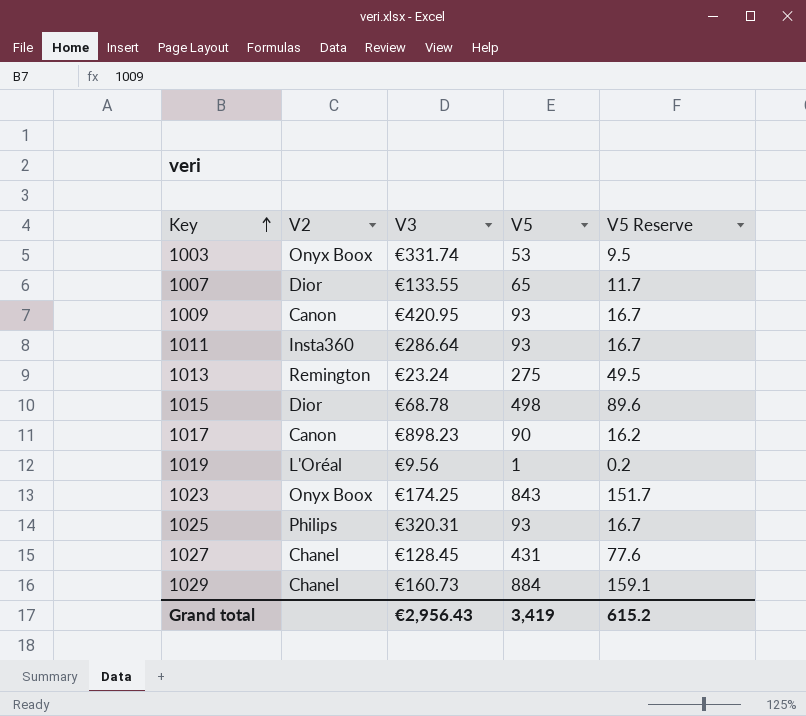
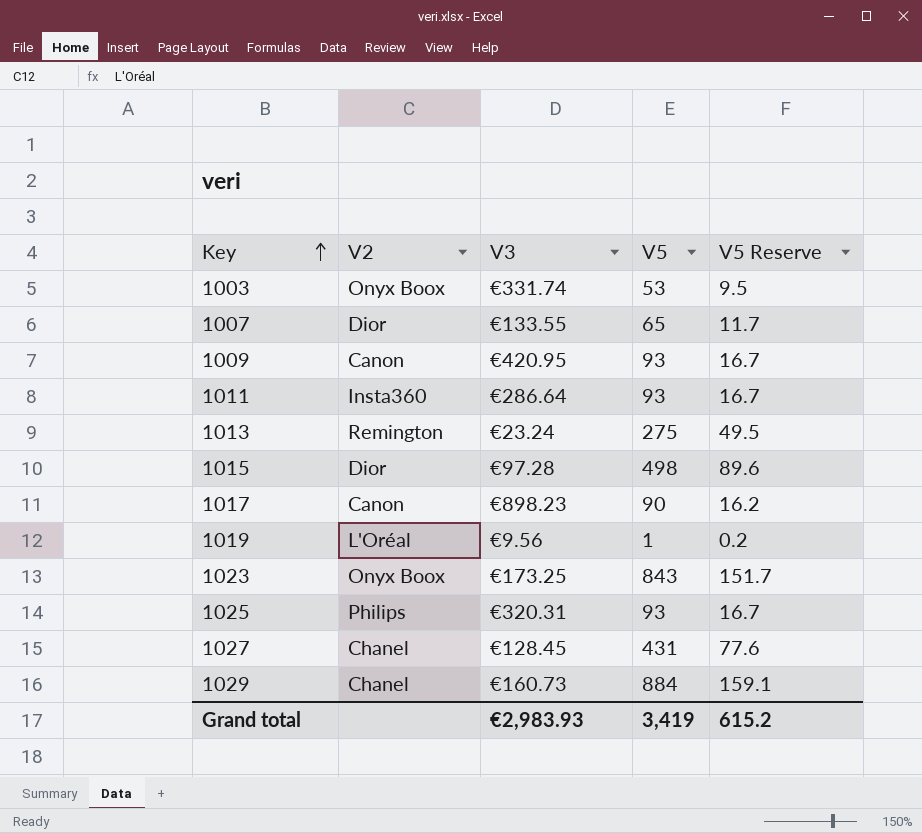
1015 | V3: €68.78 -> €97.28
1023 | V3: €174.25 -> €173.25
Grand total | V3: €2,956.43 -> €2,983.93

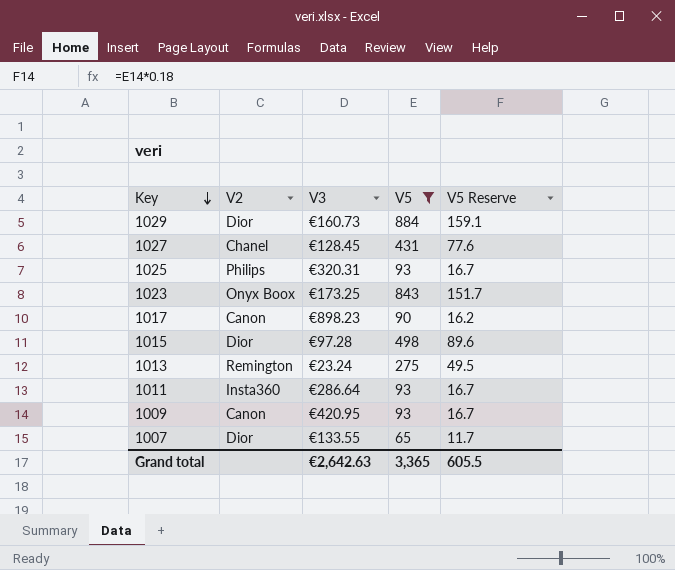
filter: none -> V5 >= 65
row order: Key ascending -> Key descending
1029 | V2: Chanel -> Dior
Grand total | V3: €2,983.93 -> €2,642.63
Grand total | V5: 3,419 -> 3,365
Grand total | V5 Reserve: 615.2 -> 605.5

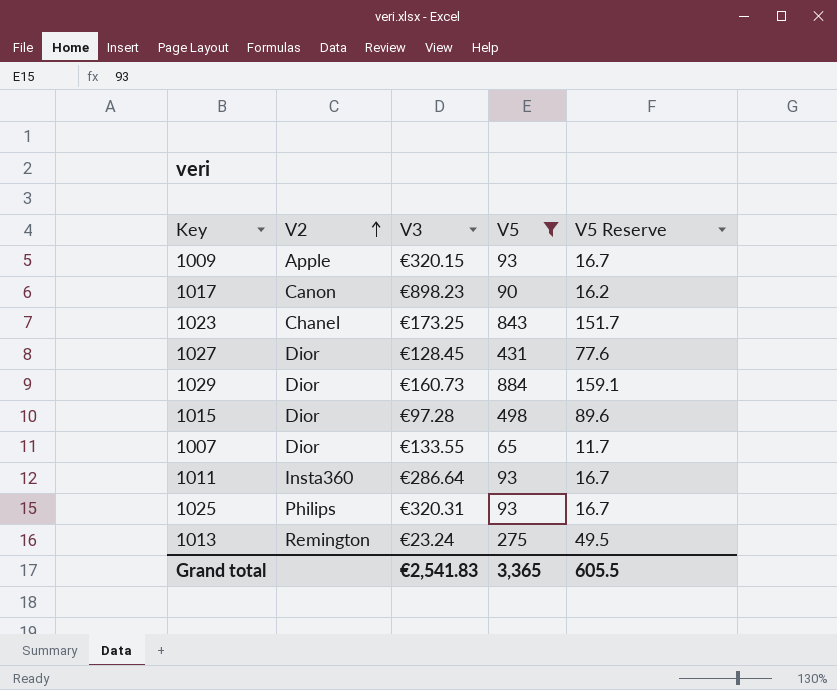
row order: Key descending -> V2 ascending
1009 | V2: Canon -> Apple
1009 | V3: €420.95 -> €320.15
1023 | V2: Onyx Boox -> Chanel
1027 | V2: Chanel -> Dior
Grand total | V3: €2,642.63 -> €2,541.83

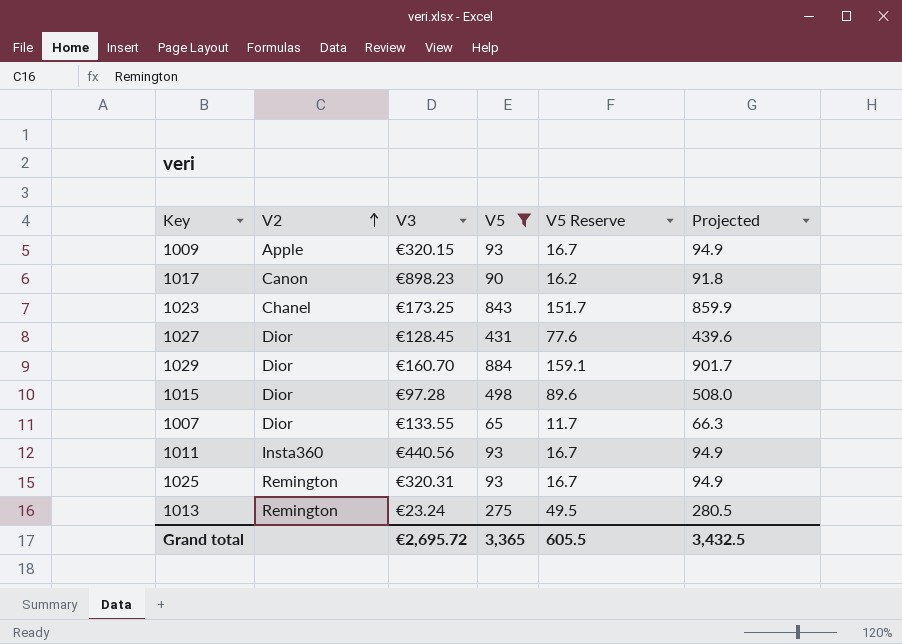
column Projected | formula: none -> [V5] * 1.02
1029 | V3: €160.73 -> €160.70
1011 | V3: €286.64 -> €440.56
1025 | V2: Philips -> Remington
Grand total | V3: €2,541.83 -> €2,695.72

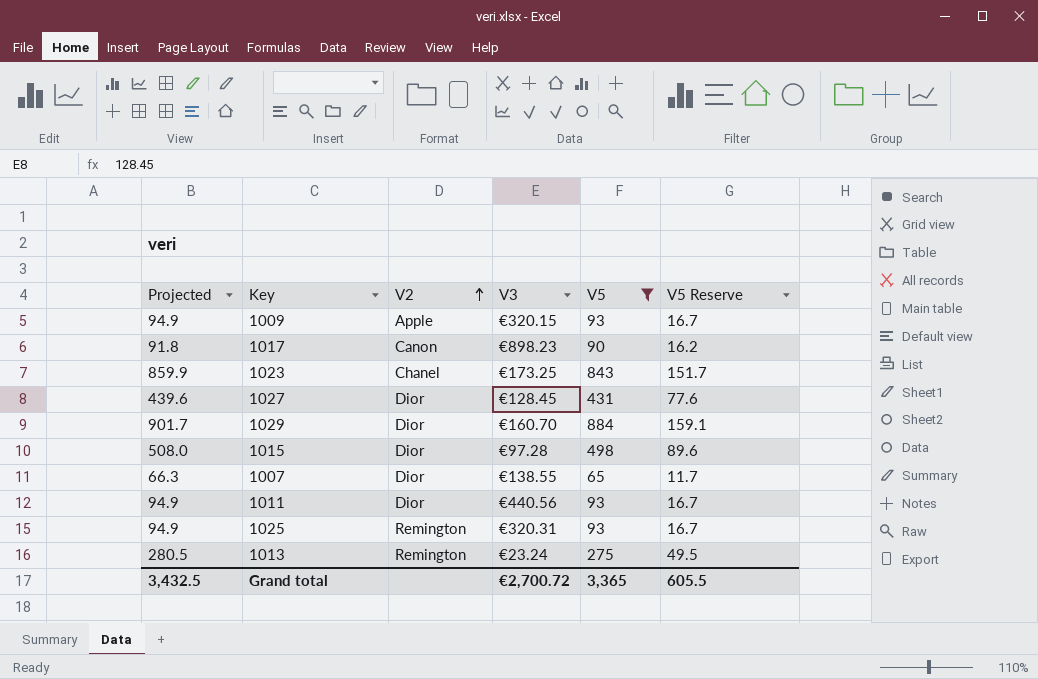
column Projected | position: 6 -> 1
1007 | V3: €133.55 -> €138.55
1011 | V2: Insta360 -> Dior
Grand total | V3: €2,695.72 -> €2,700.72

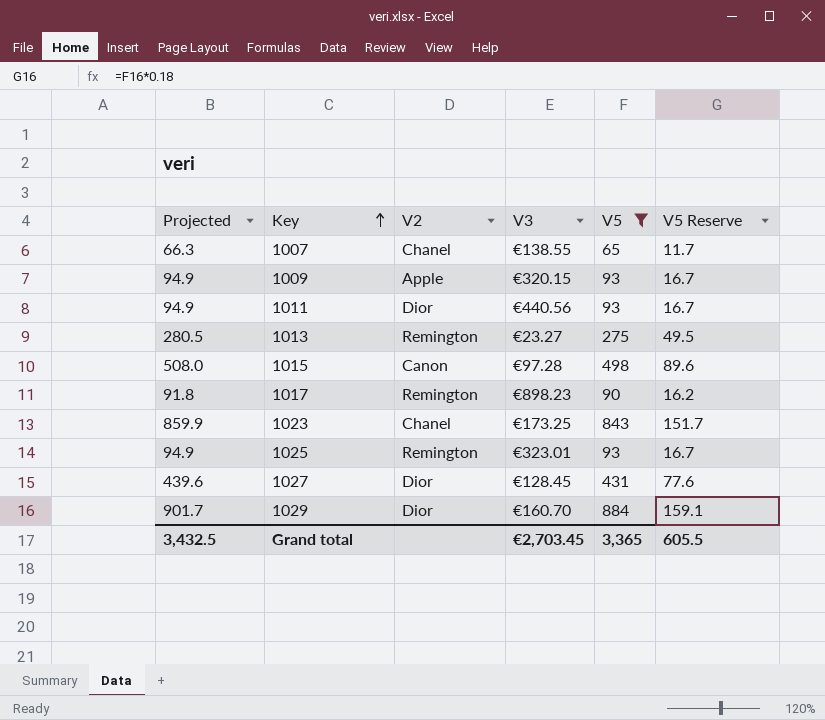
row order: V2 ascending -> Key ascending
1007 | V2: Dior -> Chanel
1013 | V3: €23.24 -> €23.27
1015 | V2: Dior -> Canon
1017 | V2: Canon -> Remington
1025 | V3: €320.31 -> €323.01
Grand total | V3: €2,700.72 -> €2,703.45

